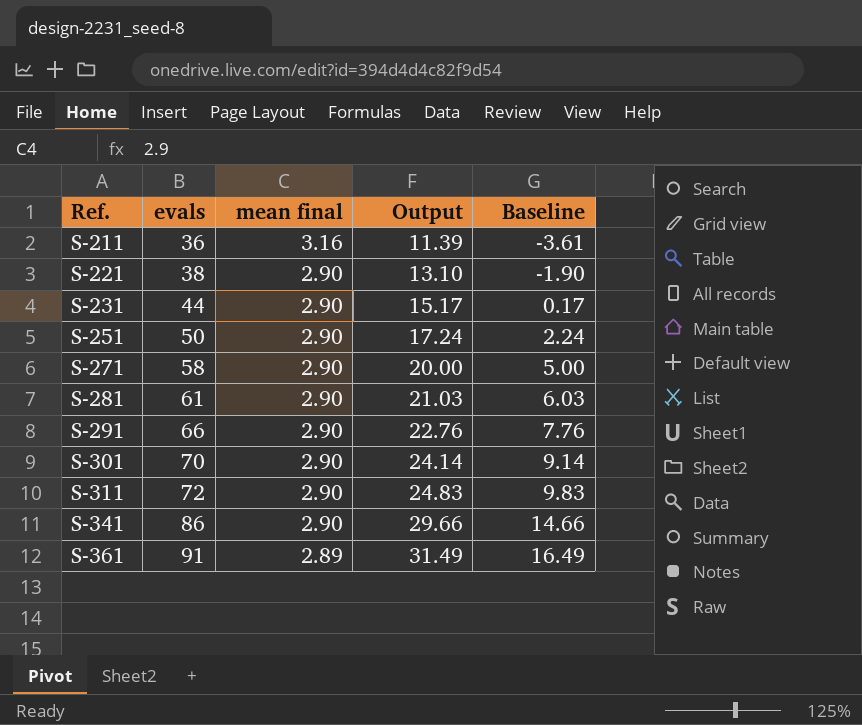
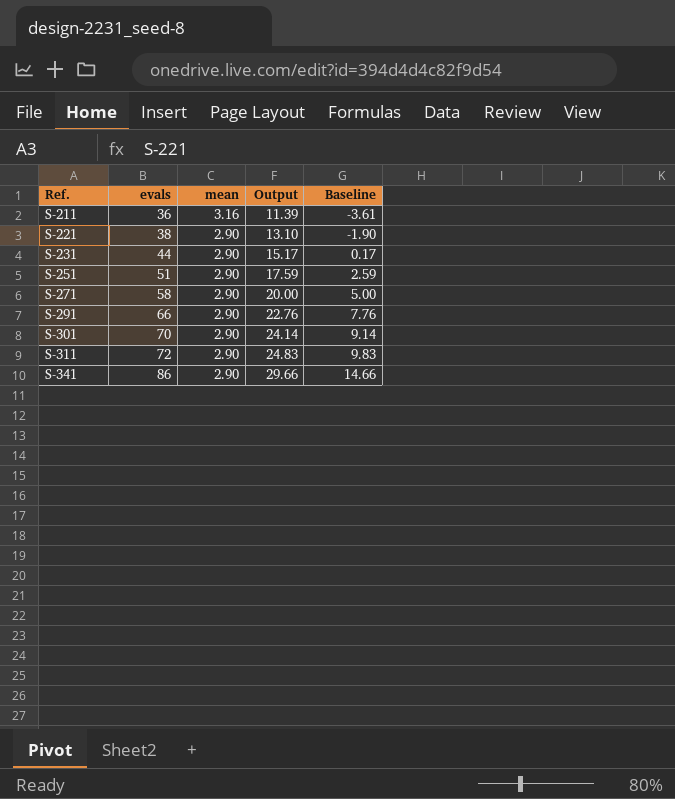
column name: mean final -> mean
row S-281: 61 | 2.90 | 21.03 | 6.03 -> none
row S-361: 91 | 2.89 | 31.49 | 16.49 -> none
S-251 | evals: 50 -> 51
S-251 | Output: 17.24 -> 17.59
S-251 | Baseline: 2.24 -> 2.59

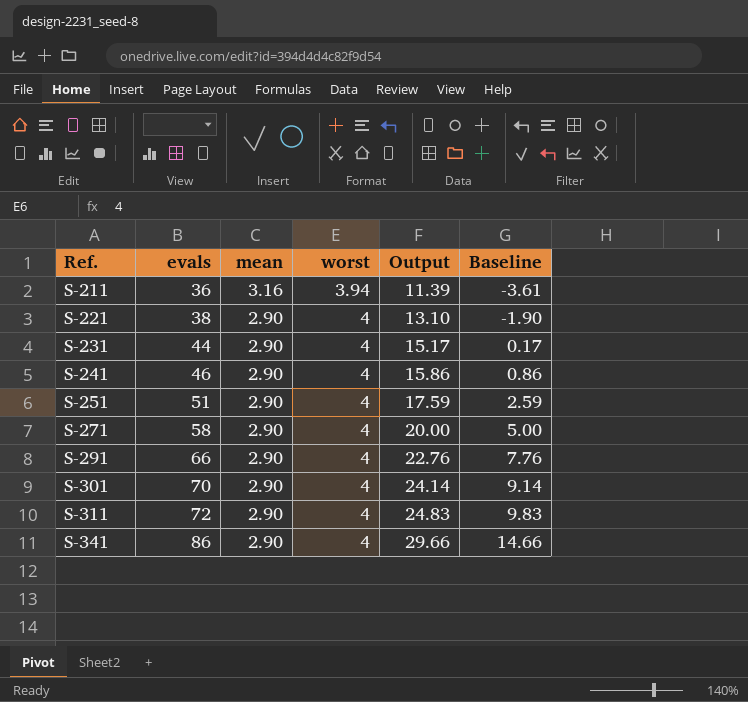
column worst | position: none -> 4
row S-241: none -> 46 | 2.90 | 4 | 15.86 | 0.86

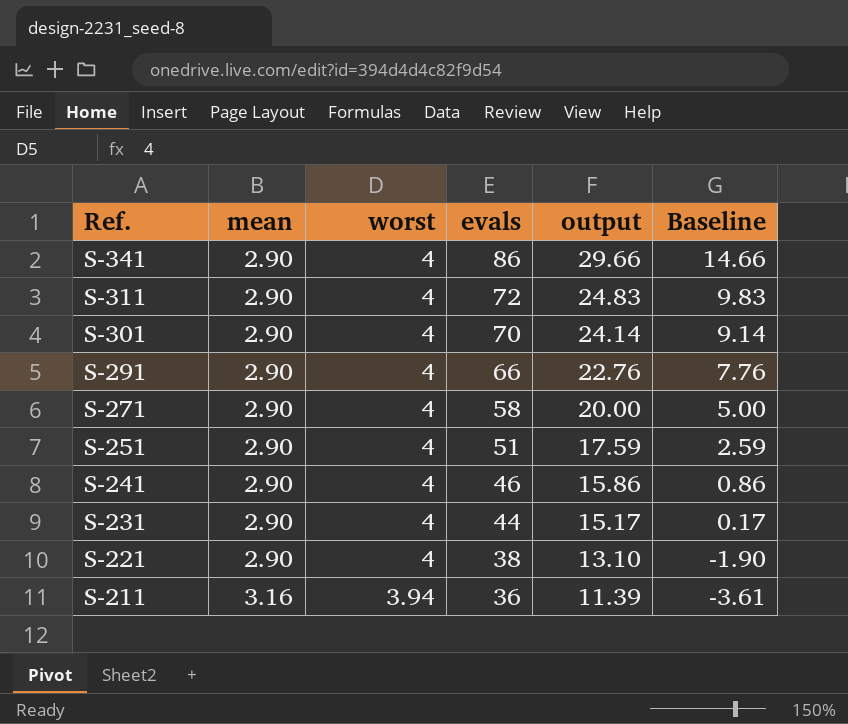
row order: Ref. ascending -> Ref. descending
column evals | position: 2 -> 4
column name: Output -> output

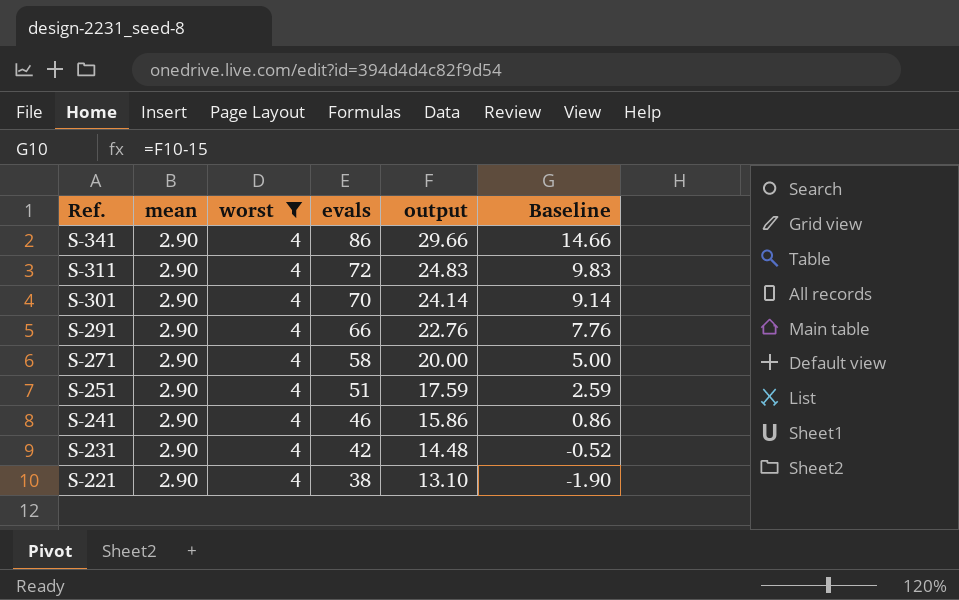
filter: none -> worst = 4
S-231 | evals: 44 -> 42
S-231 | output: 15.17 -> 14.48
S-231 | Baseline: 0.17 -> -0.52

